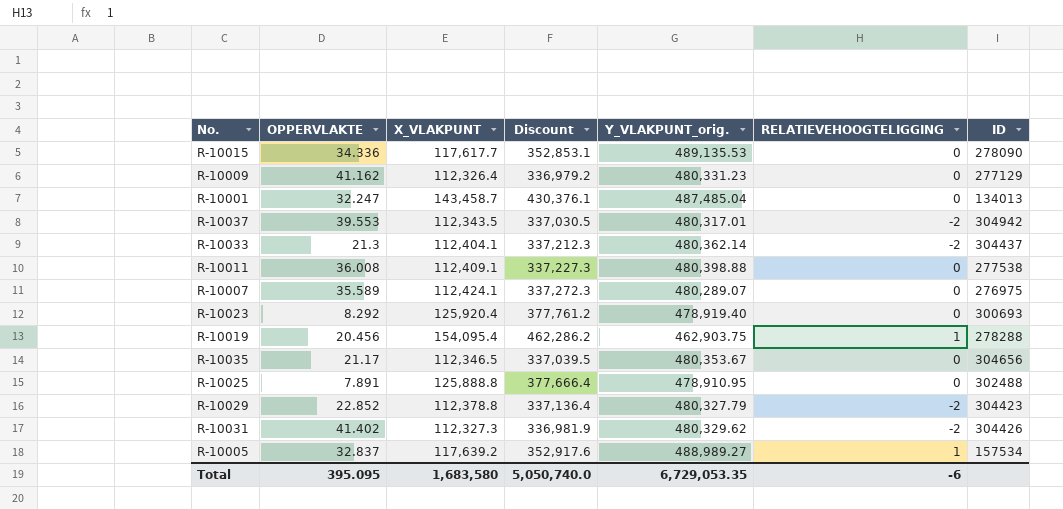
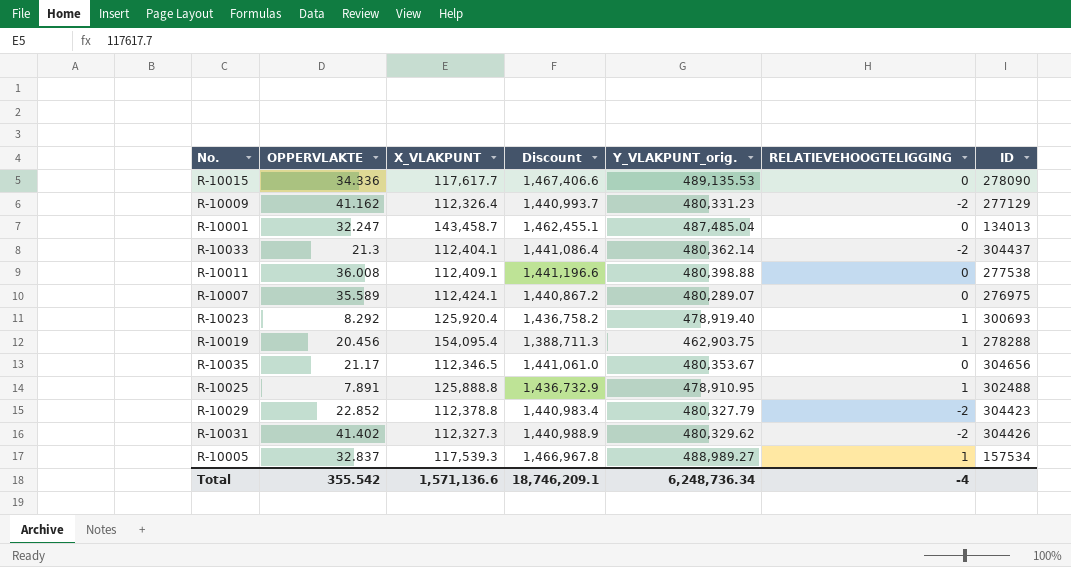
column Discount | formula: [X_VLAKPUNT] * 3 -> [Y_VLAKPUNT_orig.] * 3
row R-10037: 39.553 | 112,343.5 | 337,030.5 | 480,317.01 | -2 | 304942 -> none
R-10009 | RELATIEVEHOOGTELIGGING: 0 -> -2
R-10023 | RELATIEVEHOOGTELIGGING: 0 -> 1
R-10025 | RELATIEVEHOOGTELIGGING: 0 -> 1
R-10005 | X_VLAKPUNT: 117,639.2 -> 117,539.3
Total | OPPERVLAKTE: 395.095 -> 355.542
Total | X_VLAKPUNT: 1,683,580 -> 1,571,136.6
Total | Discount: 5,050,740.0 -> 18,746,209.1
Total | Y_VLAKPUNT_orig.: 6,729,053.35 -> 6,248,736.34
Total | RELATIEVEHOOGTELIGGING: -6 -> -4

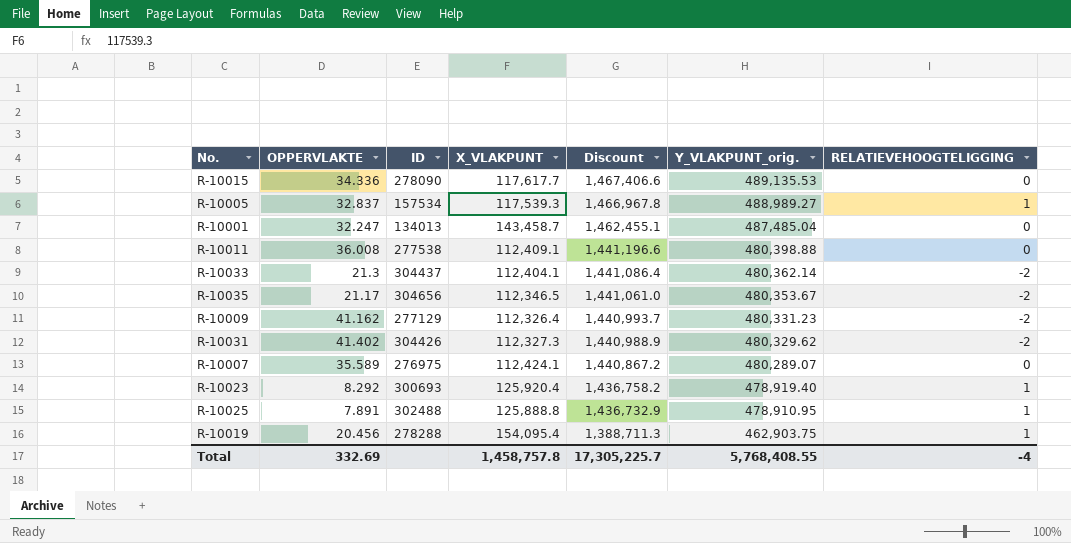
row order: none -> Discount descending
column ID | position: 7 -> 3
row R-10029: 22.852 | 112,378.8 | 1,440,983.4 | 480,327.79 | -2 | 304423 -> none
R-10035 | RELATIEVEHOOGTELIGGING: 0 -> -2
Total | OPPERVLAKTE: 355.542 -> 332.69
Total | X_VLAKPUNT: 1,571,136.6 -> 1,458,757.8
Total | Discount: 18,746,209.1 -> 17,305,225.7
Total | Y_VLAKPUNT_orig.: 6,248,736.34 -> 5,768,408.55

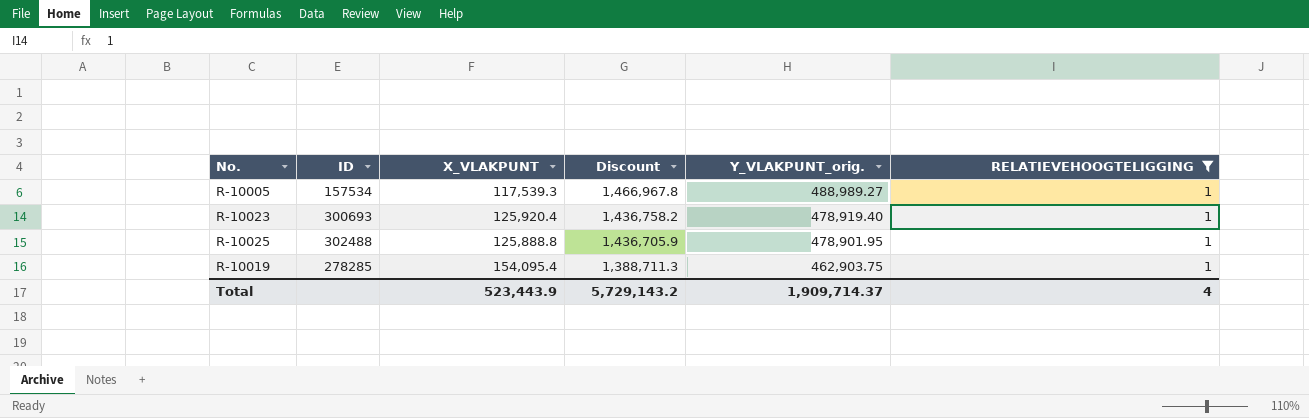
filter: none -> RELATIEVEHOOGTELIGGING = 1
column OPPERVLAKTE | position: 2 -> none
R-10025 | Discount: 1,436,732.9 -> 1,436,705.9
R-10025 | Y_VLAKPUNT_orig.: 478,910.95 -> 478,901.95
R-10019 | ID: 278288 -> 278285
Total | X_VLAKPUNT: 1,458,757.8 -> 523,443.9
Total | Discount: 17,305,225.7 -> 5,729,143.2
Total | Y_VLAKPUNT_orig.: 5,768,408.55 -> 1,909,714.37
Total | RELATIEVEHOOGTELIGGING: -4 -> 4

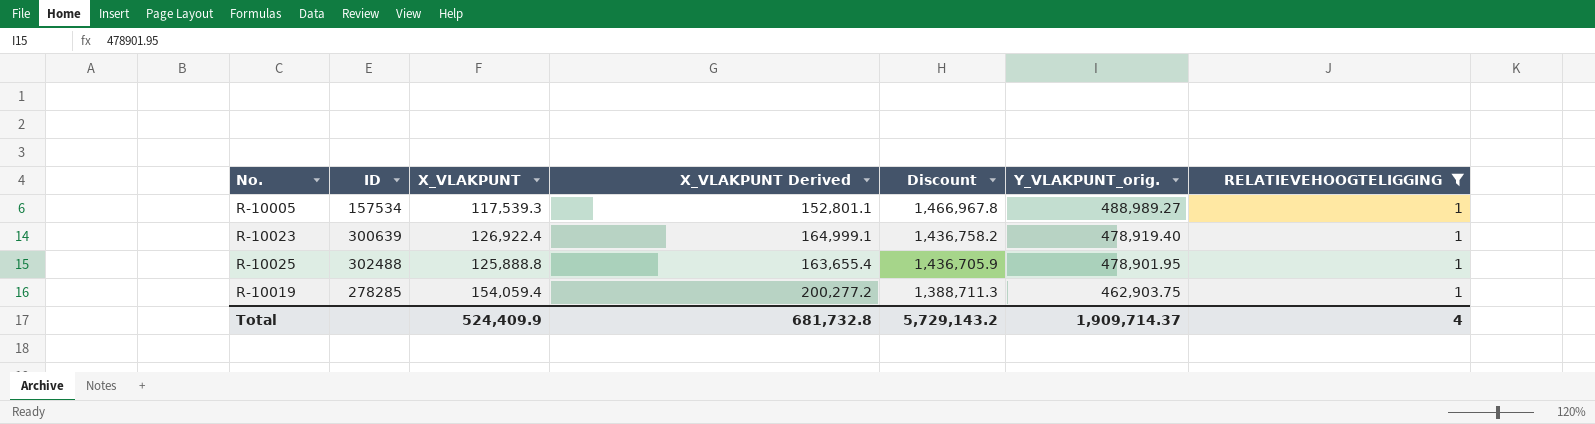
column X_VLAKPUNT Derived | formula: none -> [X_VLAKPUNT] * 1.3
R-10023 | ID: 300693 -> 300639
R-10023 | X_VLAKPUNT: 125,920.4 -> 126,922.4
R-10019 | X_VLAKPUNT: 154,095.4 -> 154,059.4
Total | X_VLAKPUNT: 523,443.9 -> 524,409.9

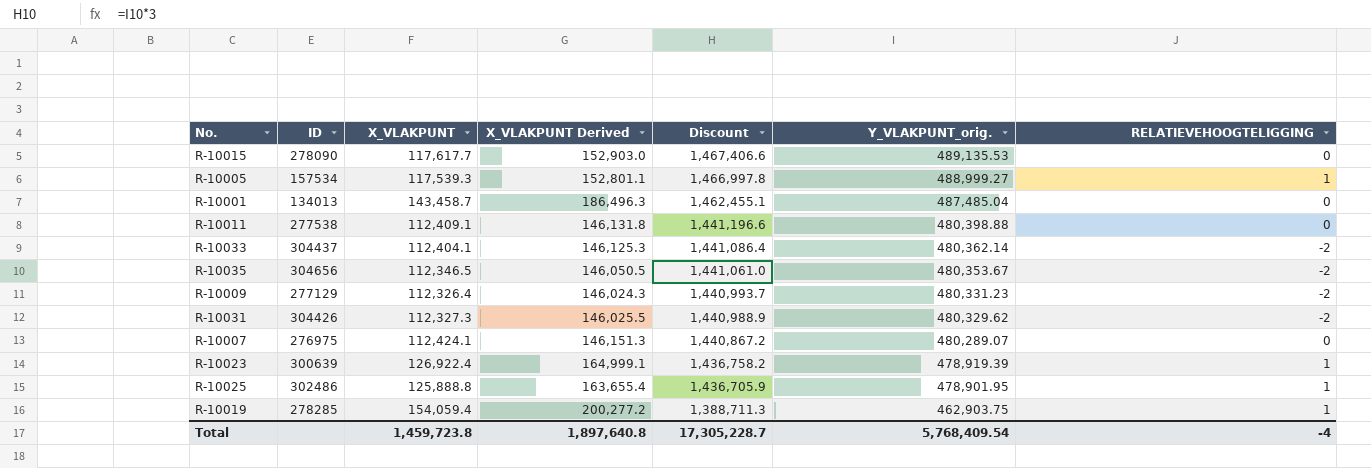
filter: RELATIEVEHOOGTELIGGING = 1 -> none
R-10005 | Discount: 1,466,967.8 -> 1,466,997.8
R-10005 | Y_VLAKPUNT_orig.: 488,989.27 -> 488,999.27
R-10023 | Y_VLAKPUNT_orig.: 478,919.40 -> 478,919.39
R-10025 | ID: 302488 -> 302486
Total | X_VLAKPUNT: 524,409.9 -> 1,459,723.8
Total | X_VLAKPUNT Derived: 681,732.8 -> 1,897,640.8
Total | Discount: 5,729,143.2 -> 17,305,228.7
Total | Y_VLAKPUNT_orig.: 1,909,714.37 -> 5,768,409.54
Total | RELATIEVEHOOGTELIGGING: 4 -> -4

